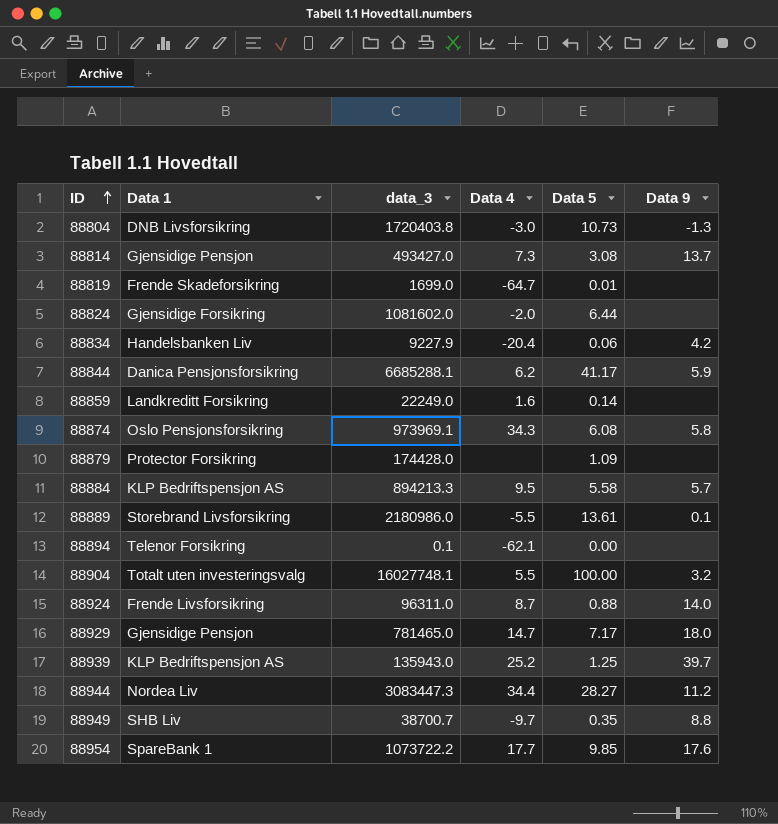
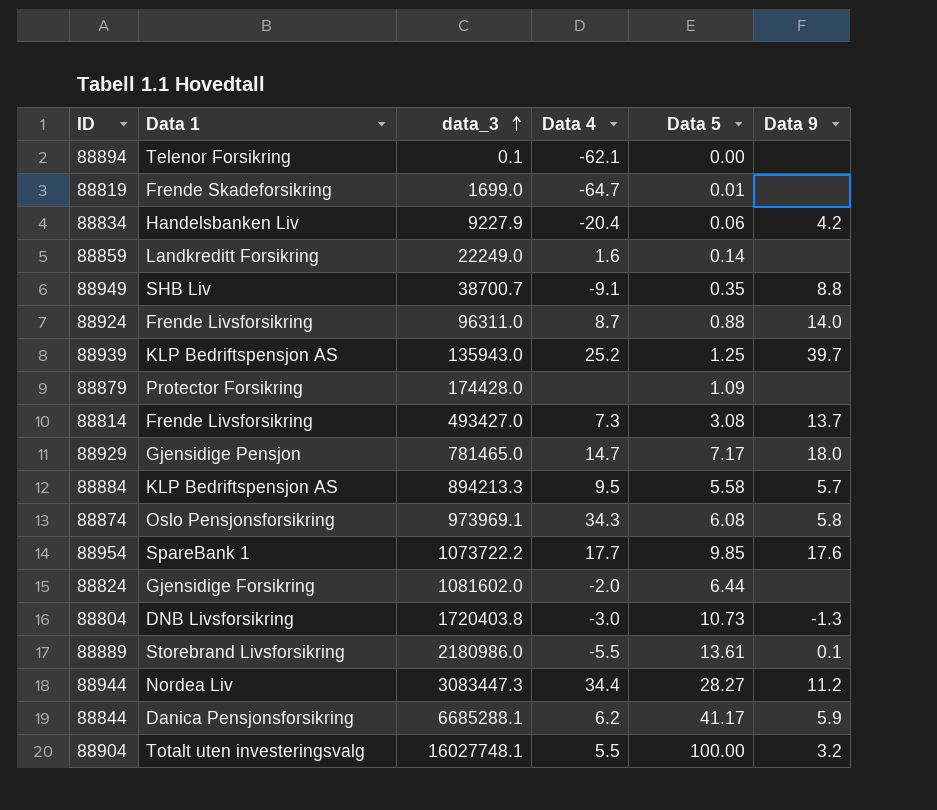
row order: ID ascending -> data_3 ascending
88949 | Data 4: -9.7 -> -9.1
88814 | Data 1: Gjensidige Pensjon -> Frende Livsforsikring

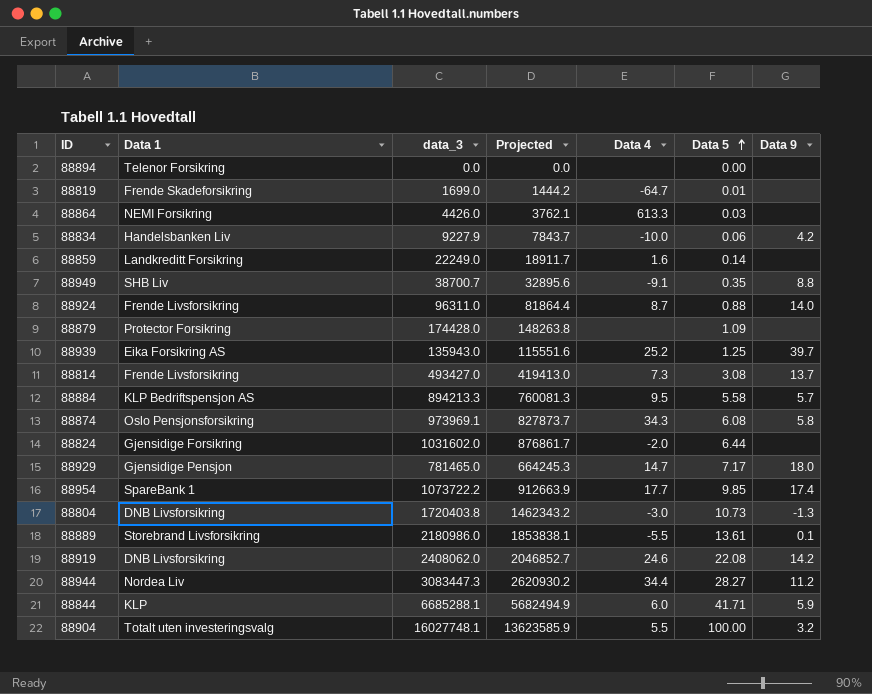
row order: data_3 ascending -> Data 5 ascending
column Projected | formula: none -> [data_3] * 0.85
88894 | data_3: 0.1 -> 0.0
88894 | Data 4: -62.1 -> none
row 88864: none -> NEMI Forsikring | 4426.0 | 3762.1 | 613.3 | 0.03 | none
88834 | Data 4: -20.4 -> -10.0
88939 | Data 1: KLP Bedriftspensjon AS -> Eika Forsikring AS
88824 | data_3: 1081602.0 -> 1031602.0
88954 | Data 9: 17.6 -> 17.4
row 88919: none -> DNB Livsforsikring | 2408062.0 | 2046852.7 | 24.6 | 22.08 | 14.2
88844 | Data 1: Danica Pensjonsforsikring -> KLP
88844 | Data 4: 6.2 -> 6.0
88844 | Data 5: 41.17 -> 41.71

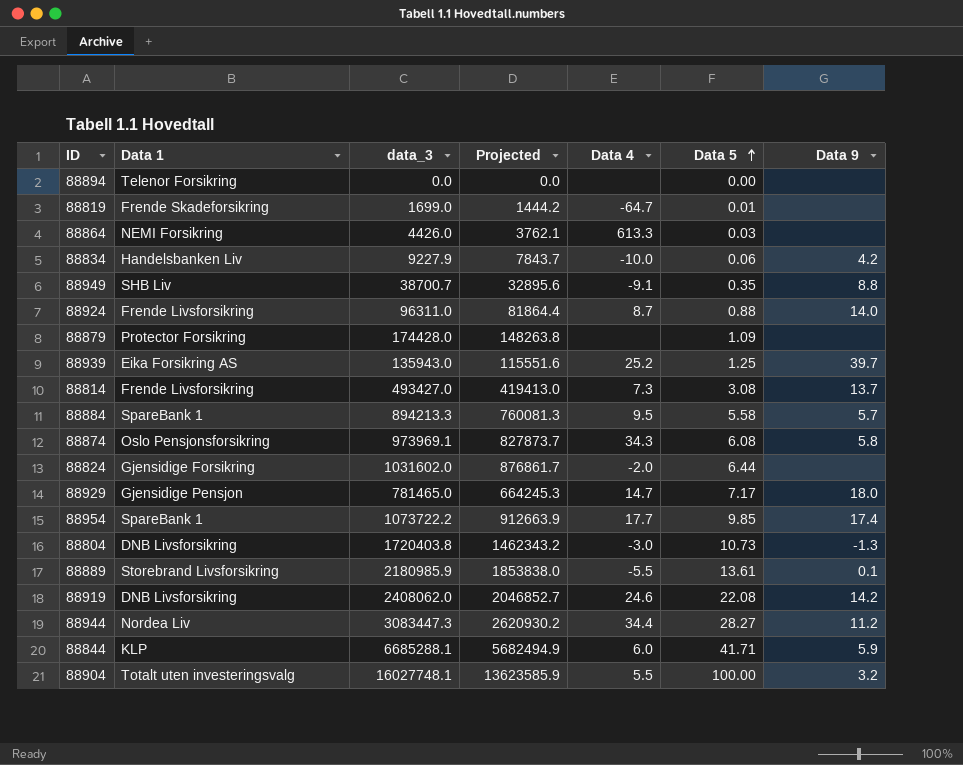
row 88859: Landkreditt Forsikring | 22249.0 | 18911.7 | 1.6 | 0.14 | none -> none
88884 | Data 1: KLP Bedriftspensjon AS -> SpareBank 1
88889 | data_3: 2180986.0 -> 2180985.9
88889 | Projected: 1853838.1 -> 1853838.0

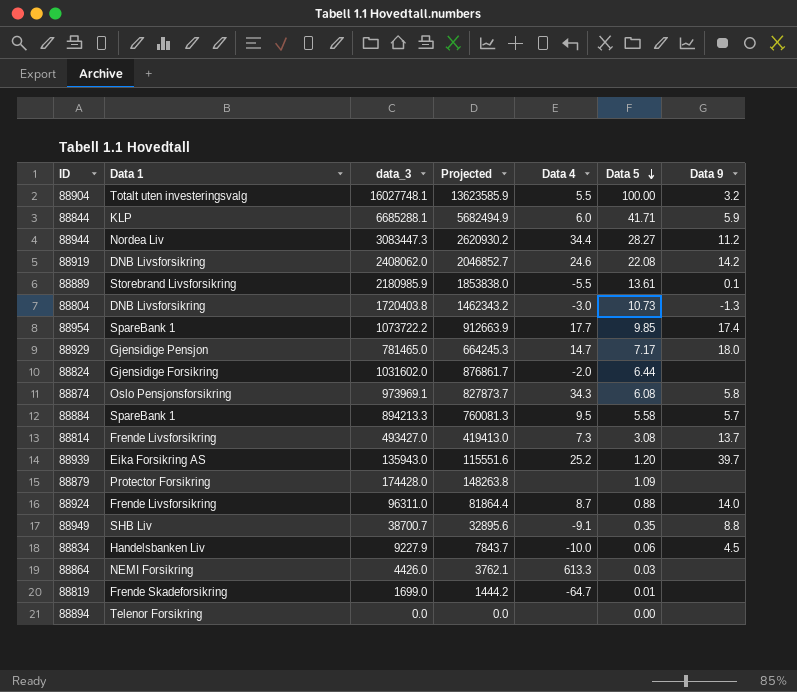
row order: Data 5 ascending -> Data 5 descending
88939 | Data 5: 1.25 -> 1.20
88834 | Data 9: 4.2 -> 4.5

